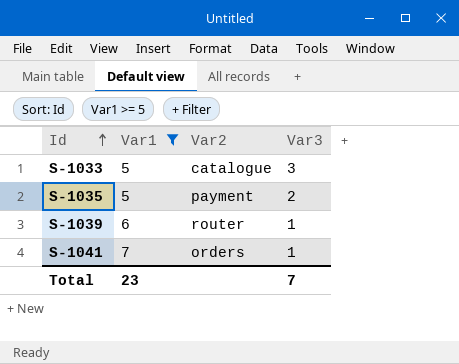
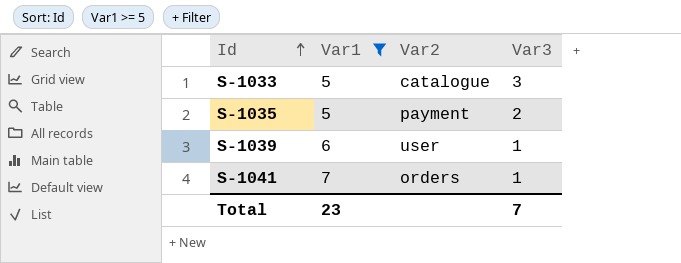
S-1039 | Var2: router -> user

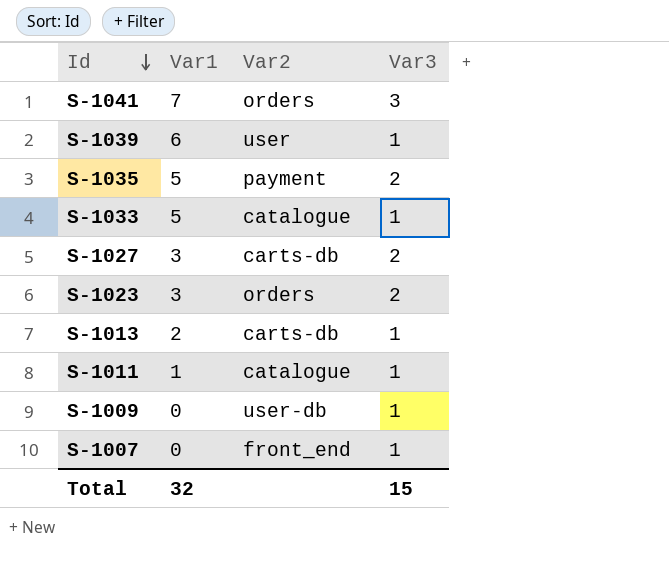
filter: Var1 >= 5 -> none
row order: Id ascending -> Id descending
S-1041 | Var3: 1 -> 3
S-1033 | Var3: 3 -> 1
Total | Var1: 23 -> 32
Total | Var3: 7 -> 15

